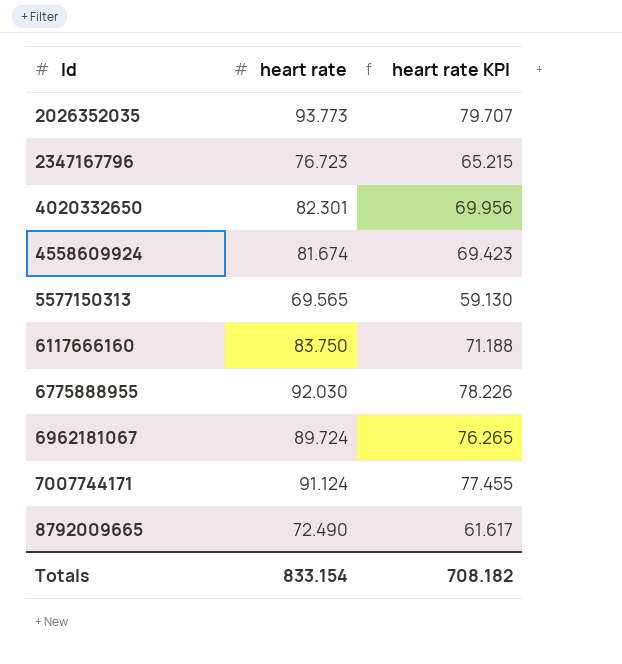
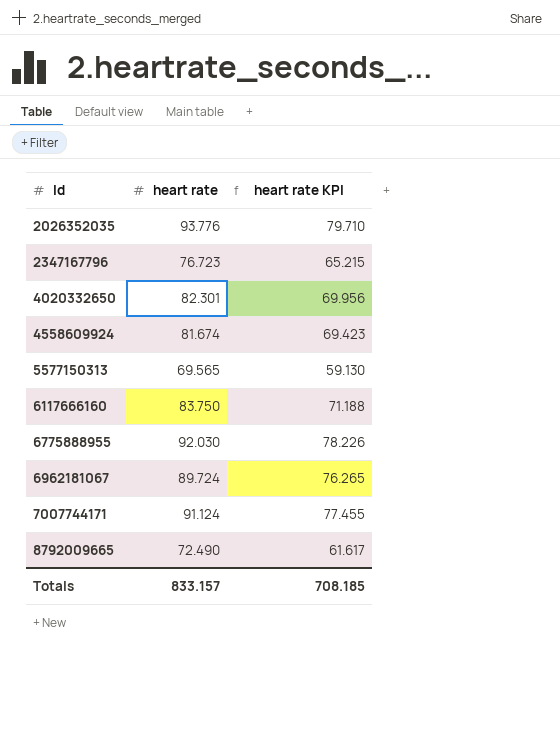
2026352035 | heart rate: 93.773 -> 93.776
2026352035 | heart rate KPI: 79.707 -> 79.710
Totals | heart rate: 833.154 -> 833.157
Totals | heart rate KPI: 708.182 -> 708.185

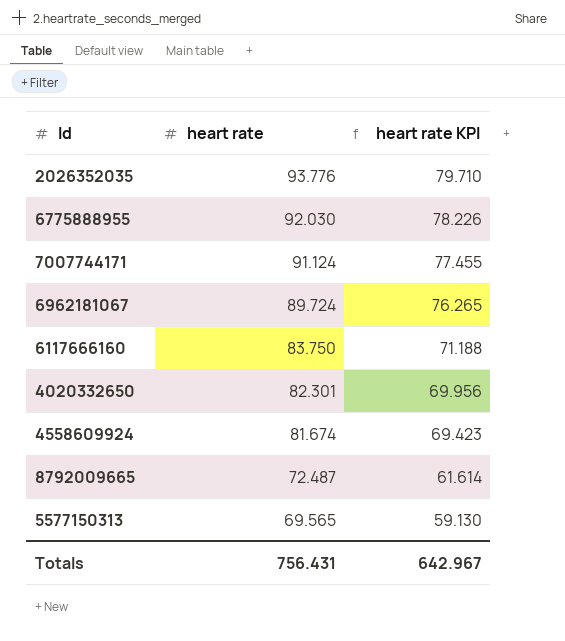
row order: Id ascending -> heart rate descending
row 2347167796: 76.723 | 65.215 -> none
8792009665 | heart rate: 72.490 -> 72.487
8792009665 | heart rate KPI: 61.617 -> 61.614
Totals | heart rate: 833.157 -> 756.431
Totals | heart rate KPI: 708.185 -> 642.967

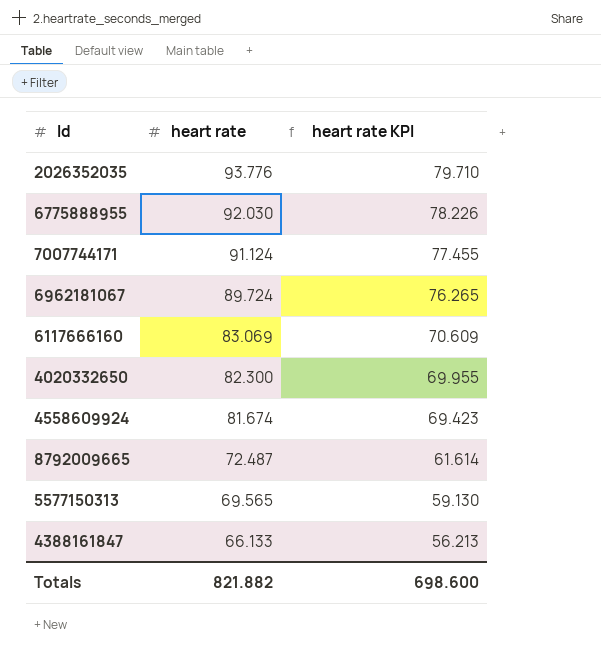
6117666160 | heart rate: 83.750 -> 83.069
6117666160 | heart rate KPI: 71.188 -> 70.609
4020332650 | heart rate: 82.301 -> 82.300
4020332650 | heart rate KPI: 69.956 -> 69.955
row 4388161847: none -> 66.133 | 56.213
Totals | heart rate: 756.431 -> 821.882
Totals | heart rate KPI: 642.967 -> 698.600

